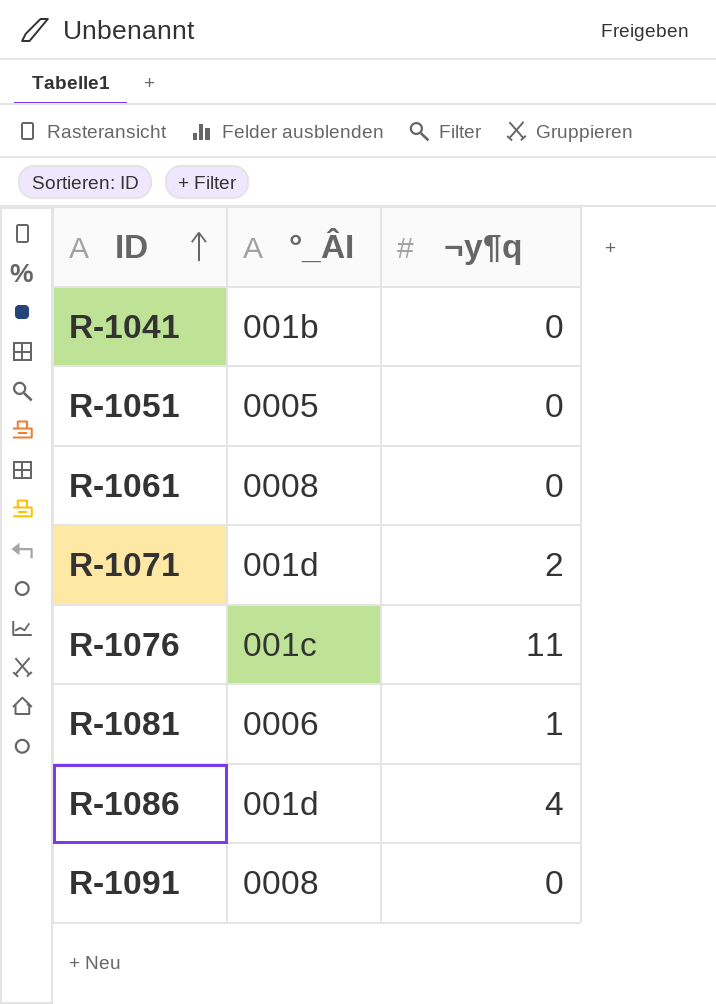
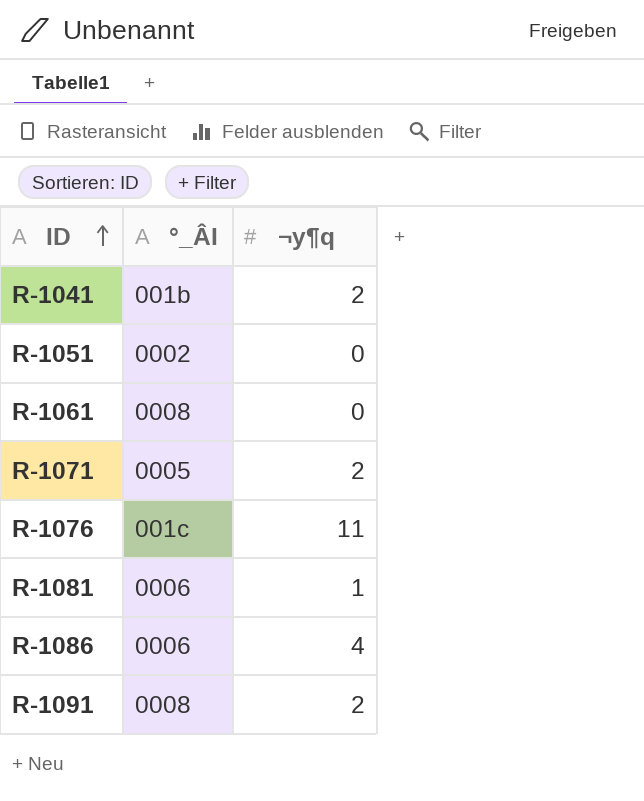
R-1041 | ¬y¶q: 0 -> 2
R-1051 | °_ÂI: 0005 -> 0002
R-1071 | °_ÂI: 001d -> 0005
R-1086 | °_ÂI: 001d -> 0006
R-1091 | ¬y¶q: 0 -> 2

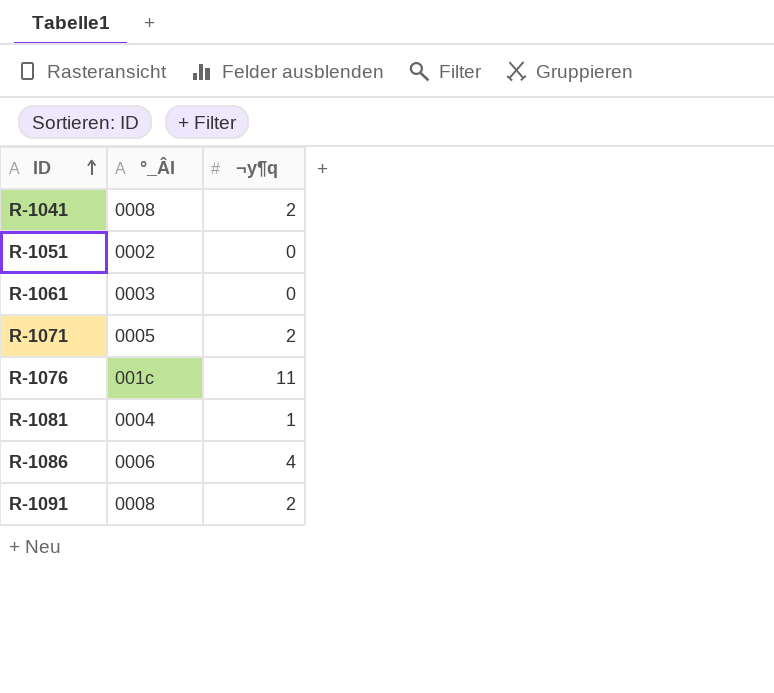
R-1041 | °_ÂI: 001b -> 0008
R-1061 | °_ÂI: 0008 -> 0003
R-1081 | °_ÂI: 0006 -> 0004

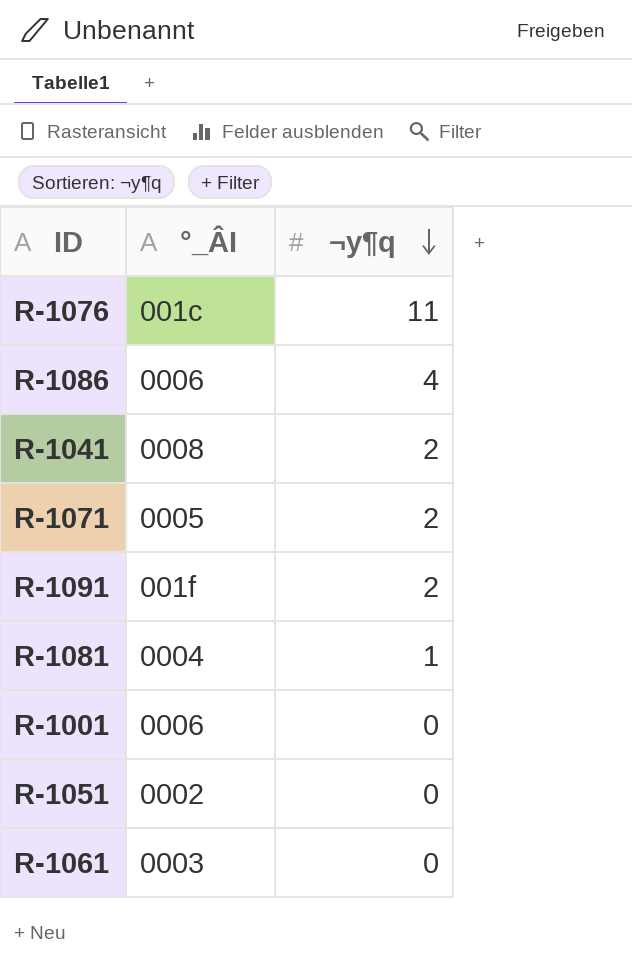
row order: ID ascending -> ¬y¶q descending
R-1091 | °_ÂI: 0008 -> 001f
row R-1001: none -> 0006 | 0

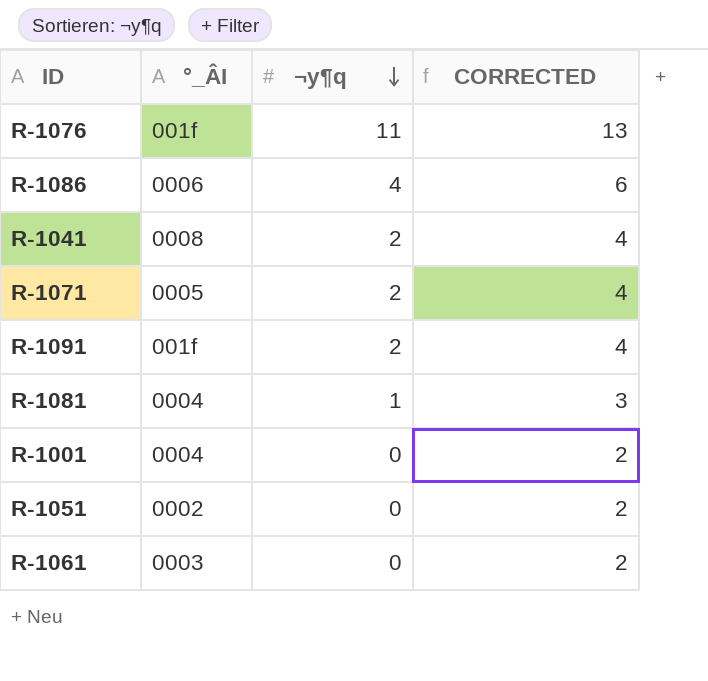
column CORRECTED | formula: none -> [¬y¶q] + 2
R-1076 | °_ÂI: 001c -> 001f
R-1001 | °_ÂI: 0006 -> 0004

